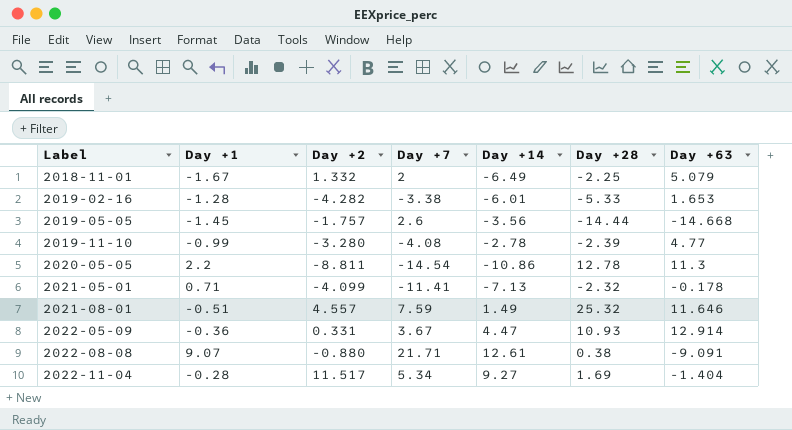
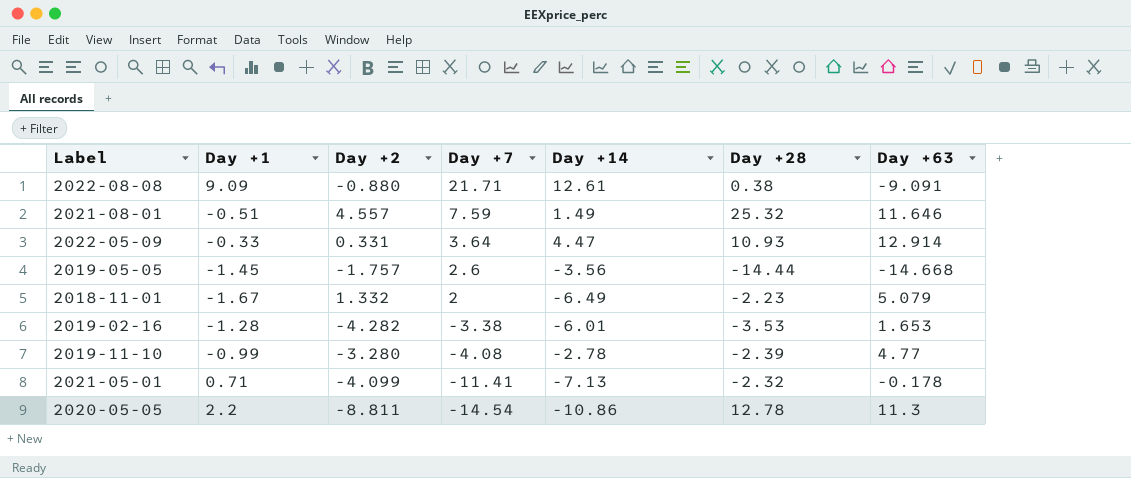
row order: Label ascending -> Day +7 descending
row 2022-11-04: -0.28 | 11.517 | 5.34 | 9.27 | 1.69 | -1.404 -> none
2022-08-08 | Day +1: 9.07 -> 9.09
2022-05-09 | Day +1: -0.36 -> -0.33
2022-05-09 | Day +7: 3.67 -> 3.64
2018-11-01 | Day +28: -2.25 -> -2.23
2019-02-16 | Day +28: -5.33 -> -3.53

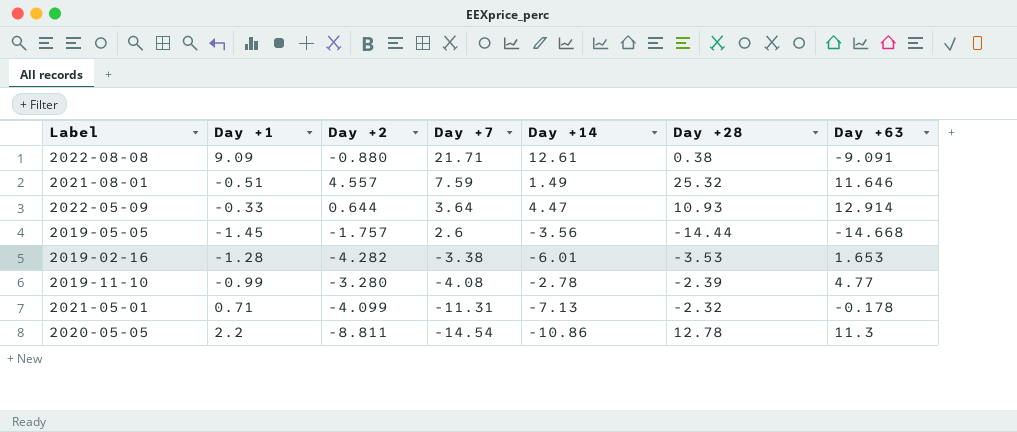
row 2018-11-01: -1.67 | 1.332 | 2 | -6.49 | -2.23 | 5.079 -> none
2022-05-09 | Day +2: 0.331 -> 0.644
2021-05-01 | Day +7: -11.41 -> -11.31

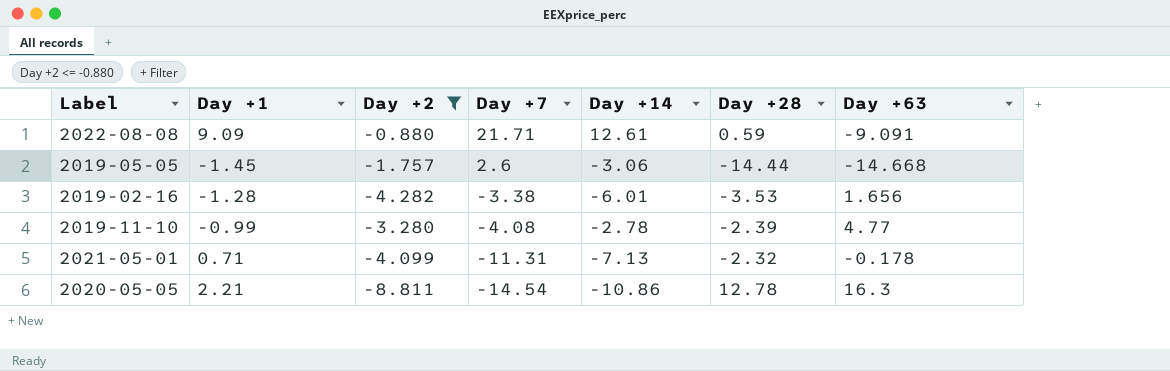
filter: none -> Day +2 <= -0.880
2022-08-08 | Day +28: 0.38 -> 0.59
2019-05-05 | Day +14: -3.56 -> -3.06
2019-02-16 | Day +63: 1.653 -> 1.656
2020-05-05 | Day +1: 2.2 -> 2.21
2020-05-05 | Day +63: 11.3 -> 16.3

